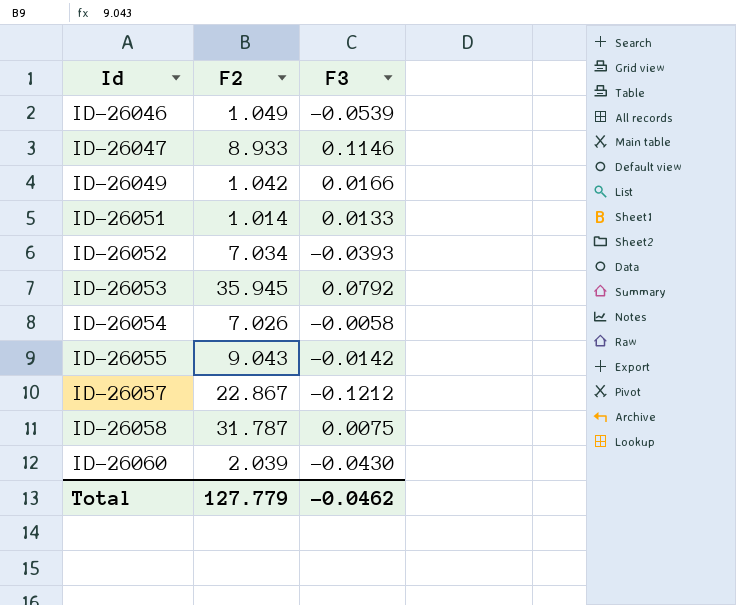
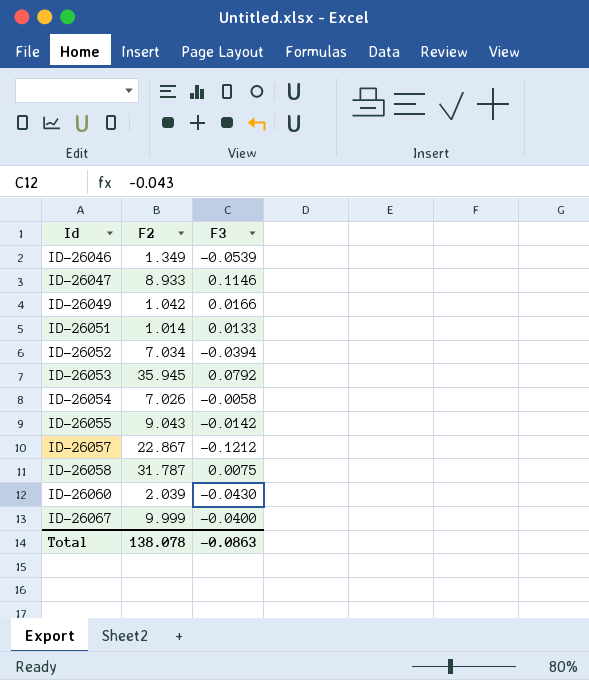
ID-26046 | F2: 1.049 -> 1.349
ID-26052 | F3: -0.0393 -> -0.0394
row ID-26067: none -> 9.999 | -0.0400
Total | F2: 127.779 -> 138.078
Total | F3: -0.0462 -> -0.0863

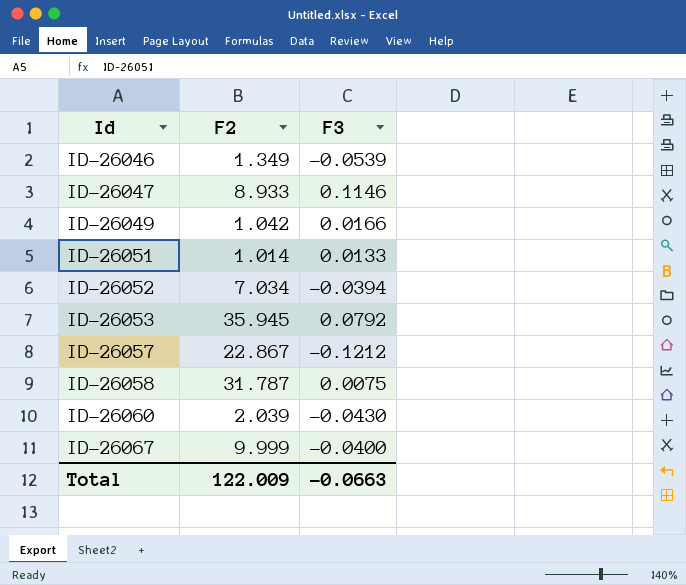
row ID-26054: 7.026 | -0.0058 -> none
row ID-26055: 9.043 | -0.0142 -> none
Total | F2: 138.078 -> 122.009
Total | F3: -0.0863 -> -0.0663

